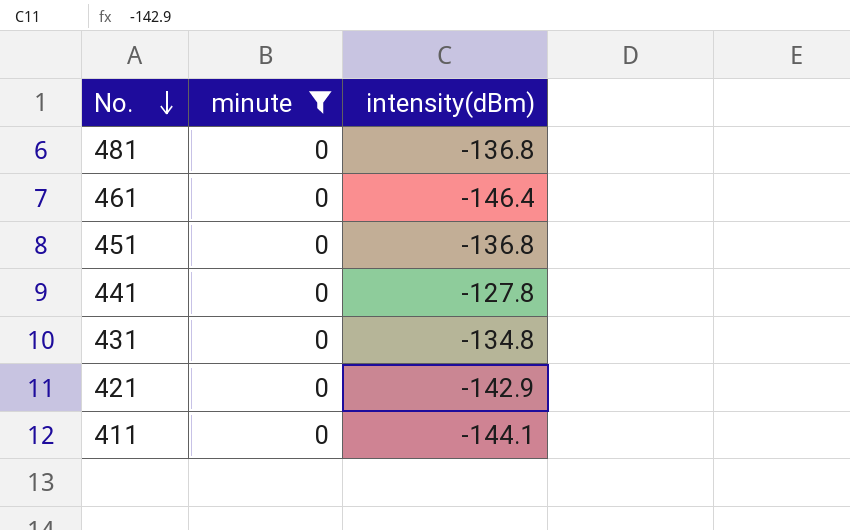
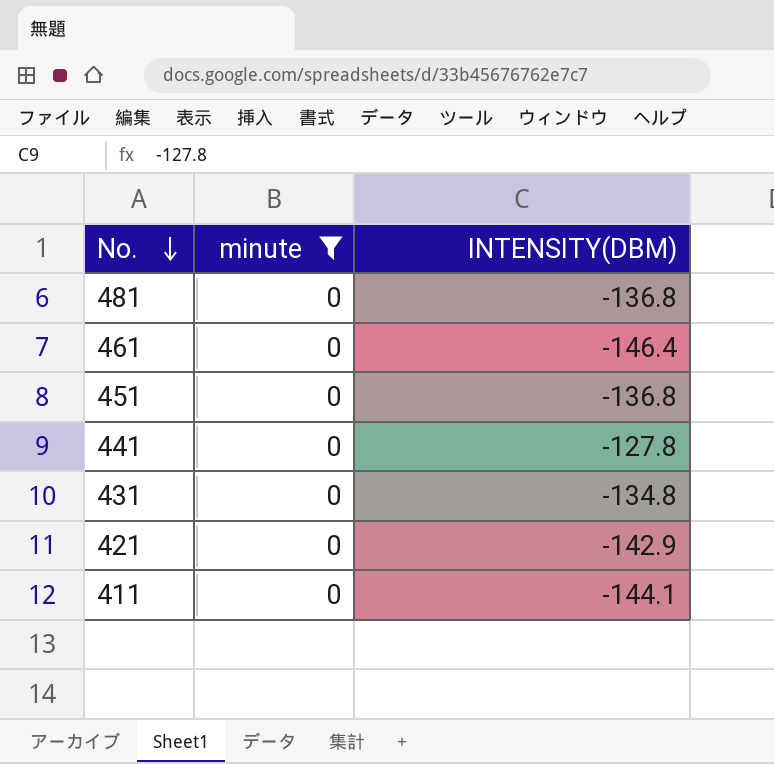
column name: intensity(dBm) -> INTENSITY(DBM)

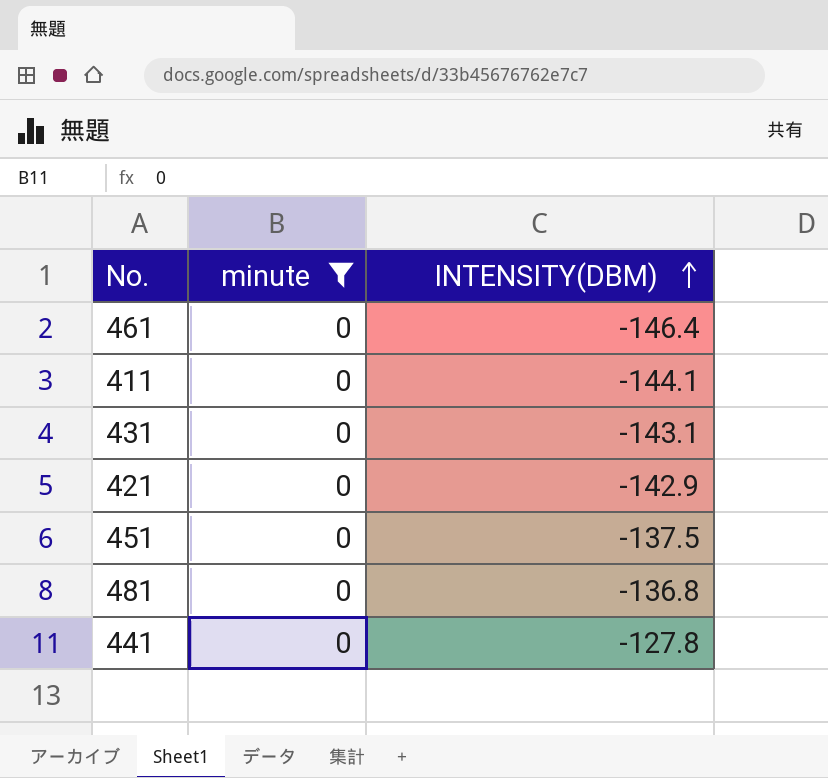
row order: No. descending -> INTENSITY(DBM) ascending
431 | INTENSITY(DBM): -134.8 -> -143.1
451 | INTENSITY(DBM): -136.8 -> -137.5

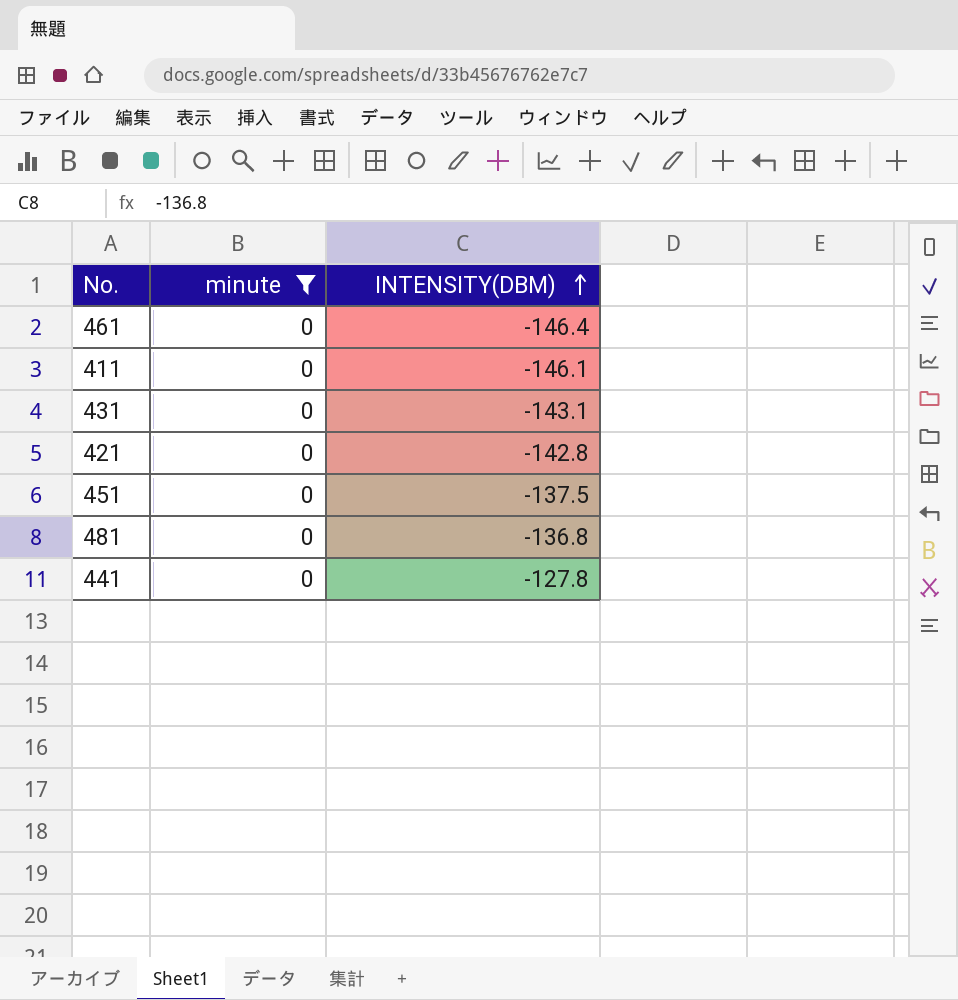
411 | INTENSITY(DBM): -144.1 -> -146.1
421 | INTENSITY(DBM): -142.9 -> -142.8

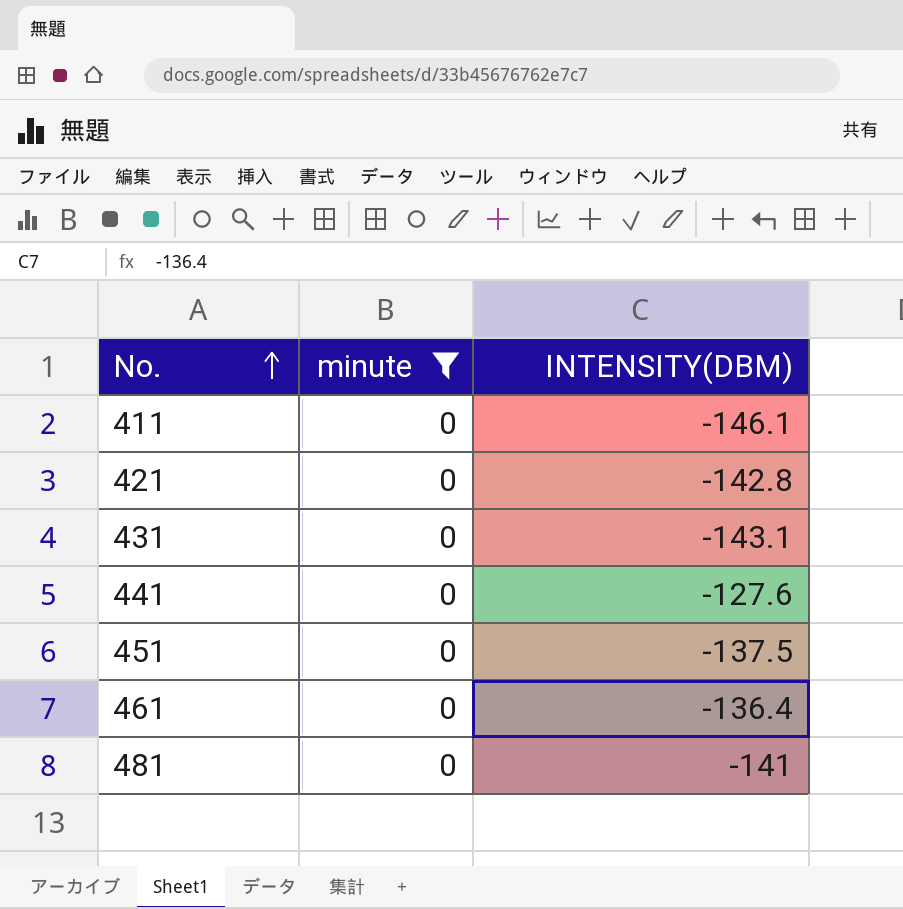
row order: INTENSITY(DBM) ascending -> No. ascending
441 | INTENSITY(DBM): -127.8 -> -127.6
461 | INTENSITY(DBM): -146.4 -> -136.4
481 | INTENSITY(DBM): -136.8 -> -141

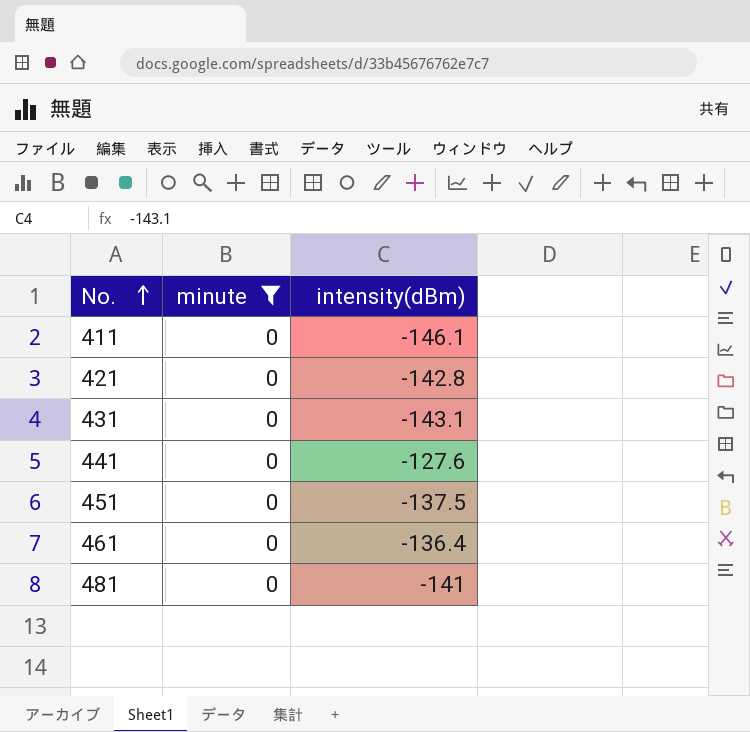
column name: INTENSITY(DBM) -> intensity(dBm)

